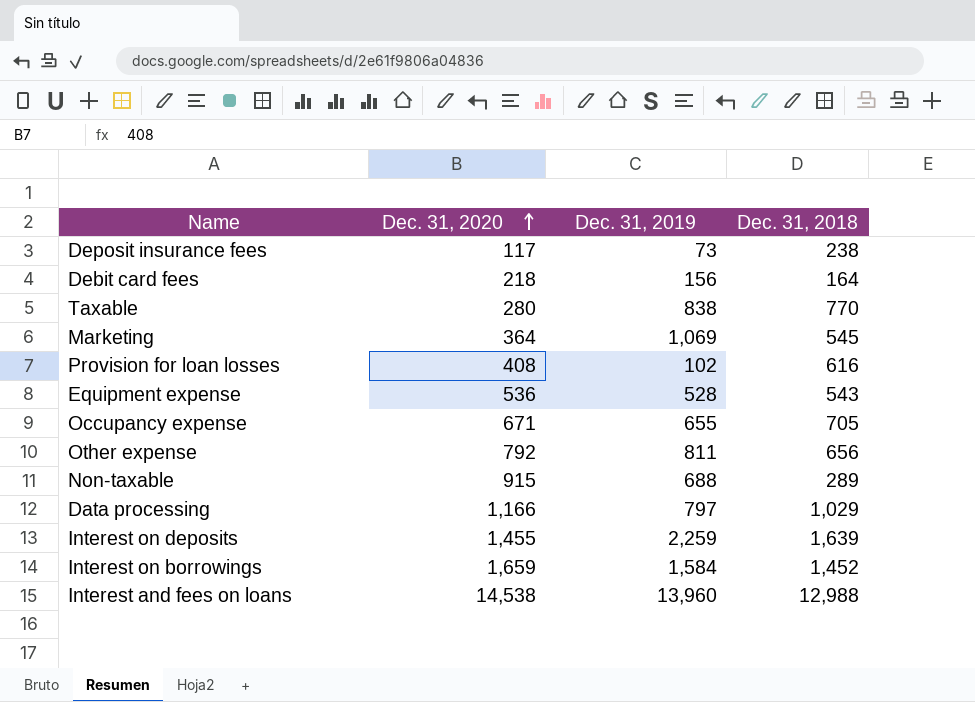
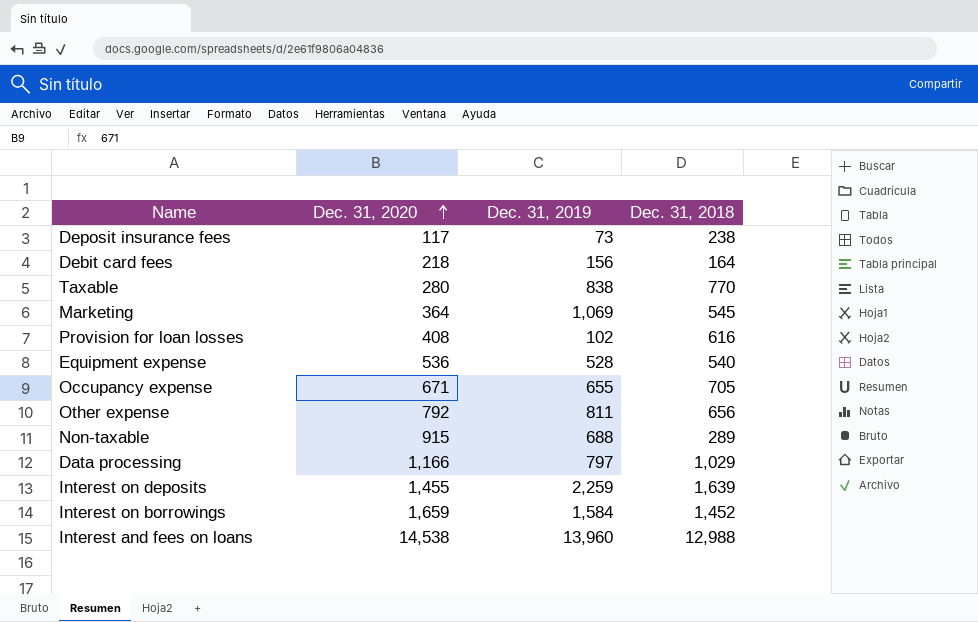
Equipment expense | Dec. 31, 2018: 543 -> 540

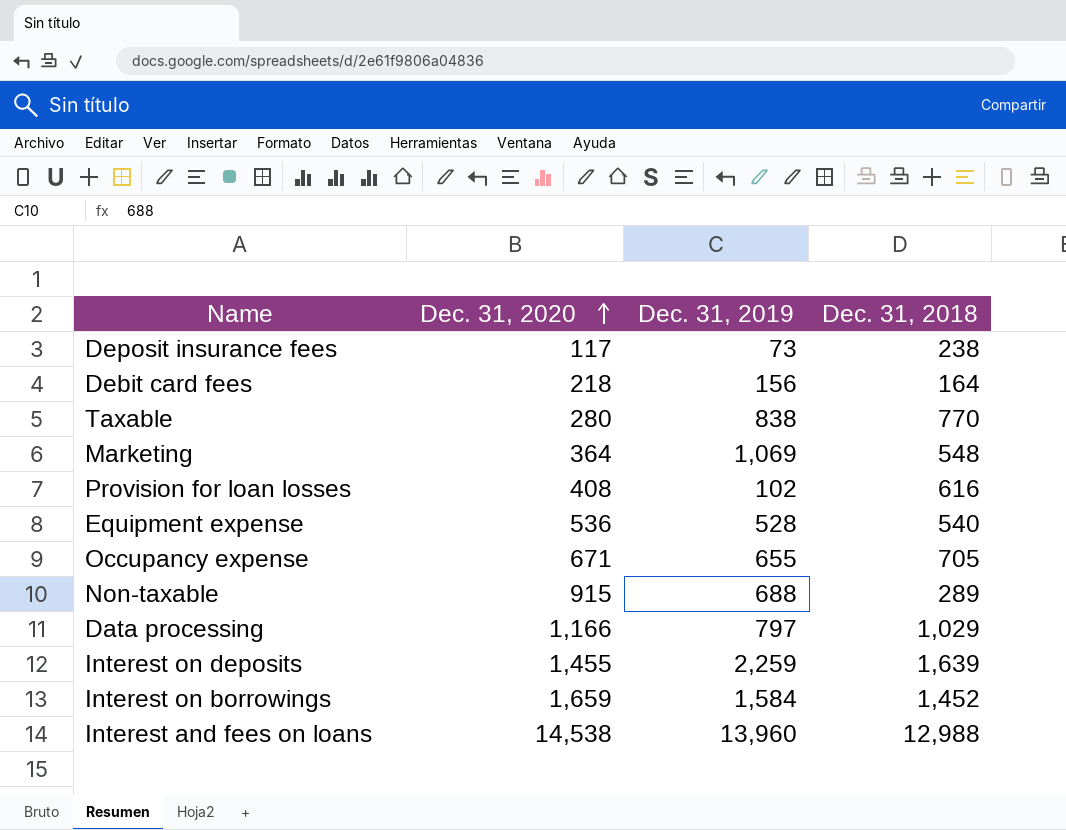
row Other expense: 792 | 811 | 656 -> none
Marketing | Dec. 31, 2018: 545 -> 548

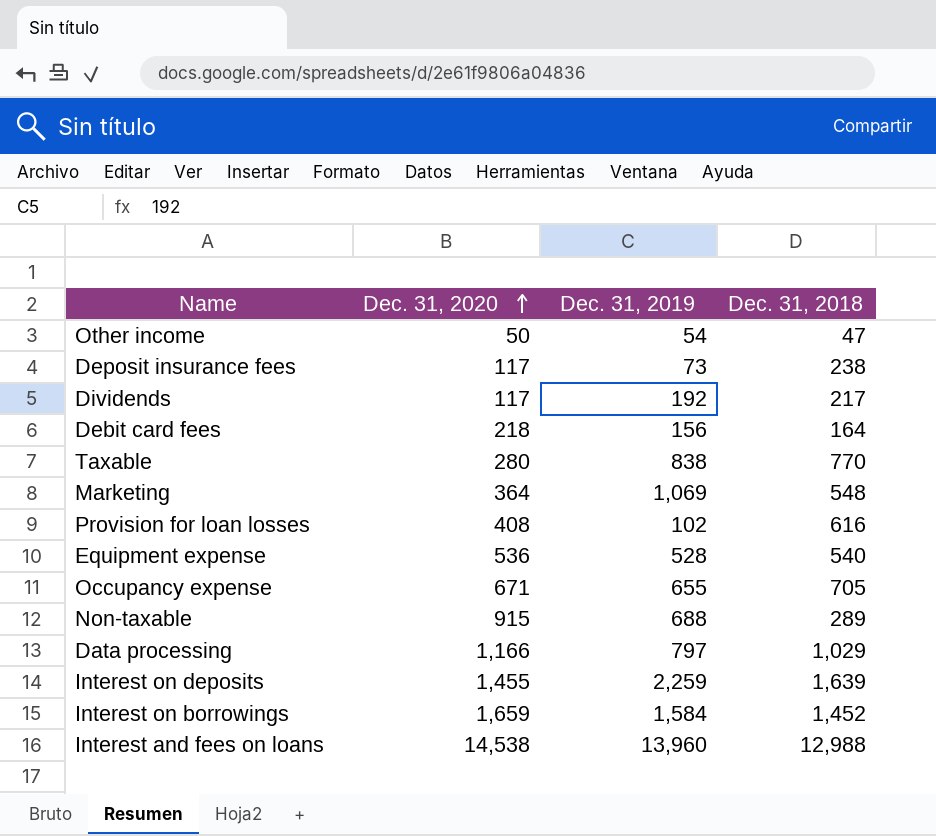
row Other income: none -> 50 | 54 | 47
row Dividends: none -> 117 | 192 | 217

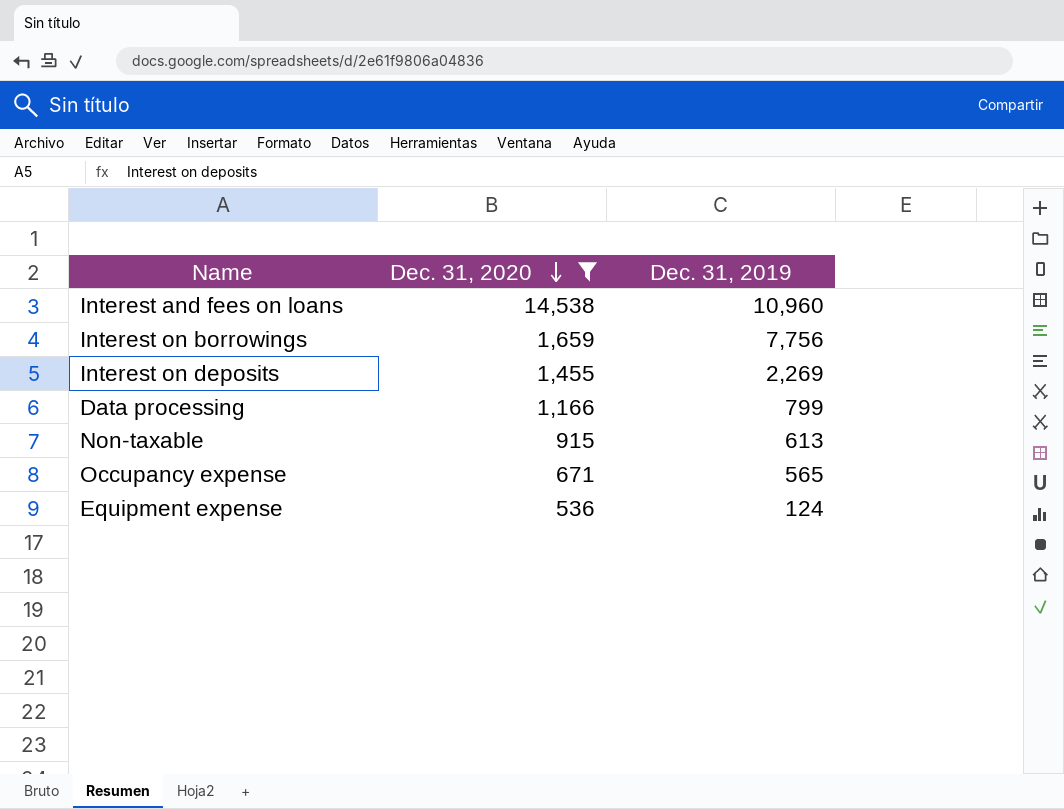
filter: none -> Dec. 31, 2020 >= 536
row order: Dec. 31, 2020 ascending -> Dec. 31, 2020 descending
column Dec. 31, 2018 | position: 4 -> none
Interest and fees on loans | Dec. 31, 2019: 13,960 -> 10,960
Interest on borrowings | Dec. 31, 2019: 1,584 -> 7,756
Interest on deposits | Dec. 31, 2019: 2,259 -> 2,269
Data processing | Dec. 31, 2019: 797 -> 799
Non-taxable | Dec. 31, 2019: 688 -> 613
Occupancy expense | Dec. 31, 2019: 655 -> 565
Equipment expense | Dec. 31, 2019: 528 -> 124

